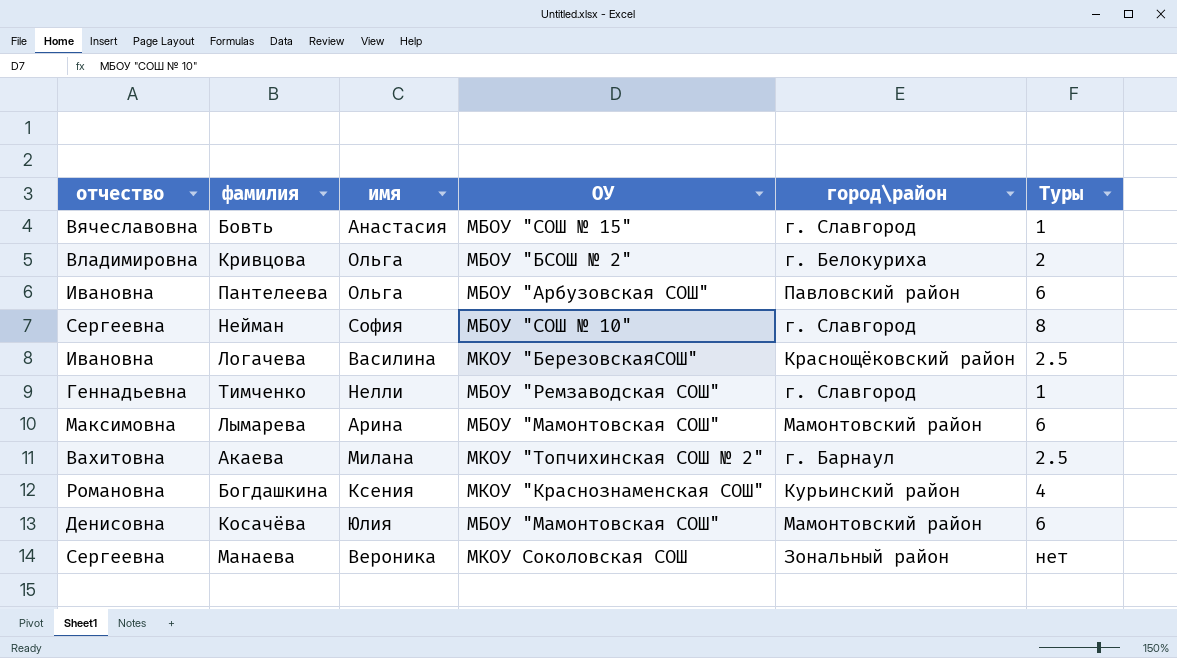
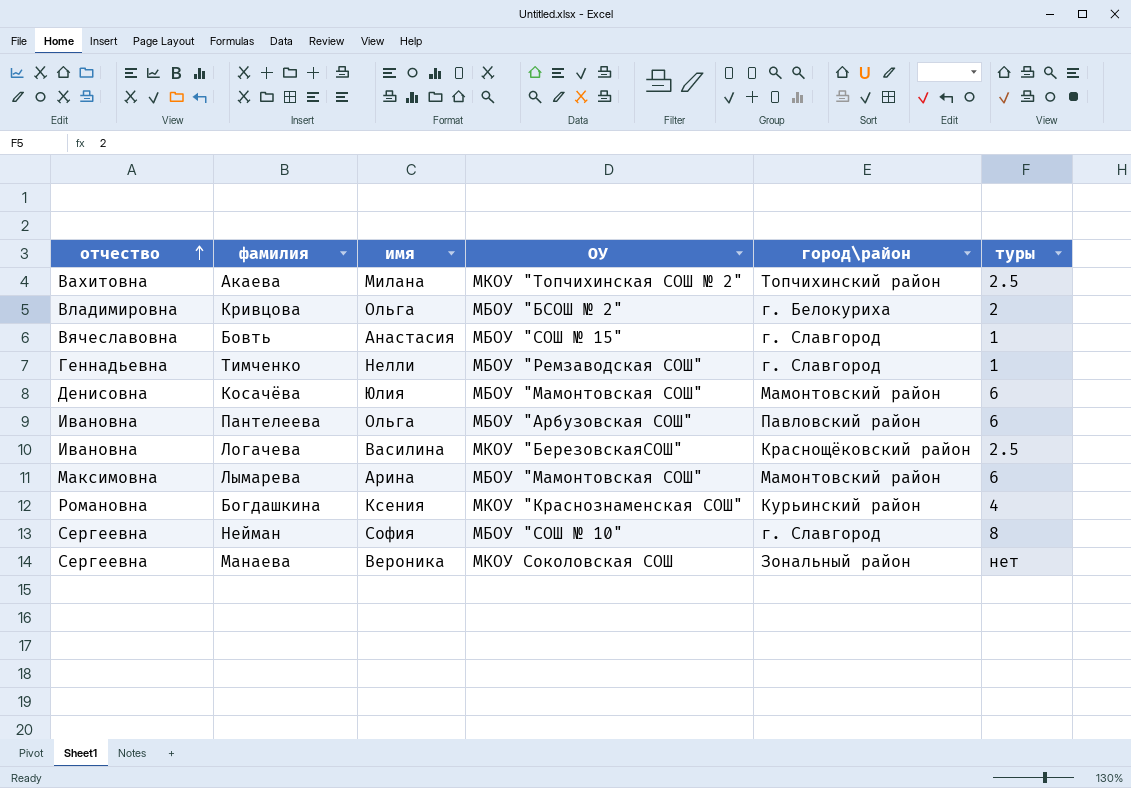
row order: none -> отчество ascending
column name: Туры -> туры
Акаева | город\район: г. Барнаул -> Топчихинский район

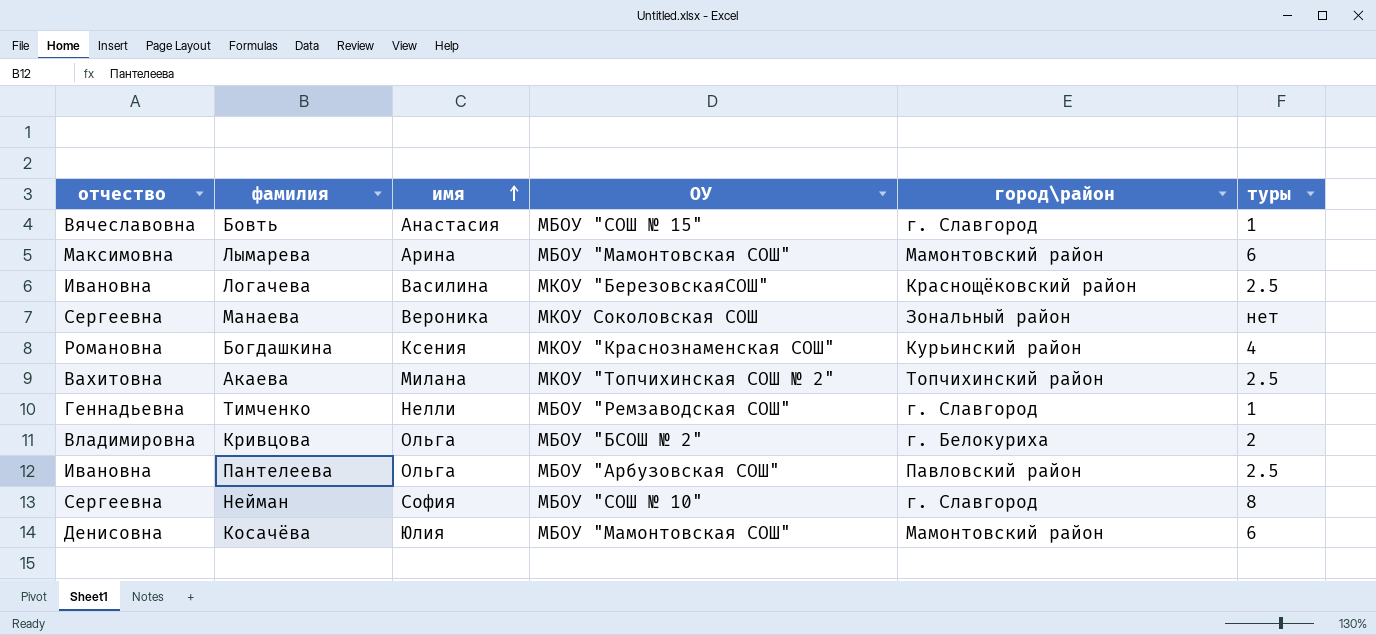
row order: отчество ascending -> имя ascending
Пантелеева | туры: 6 -> 2.5

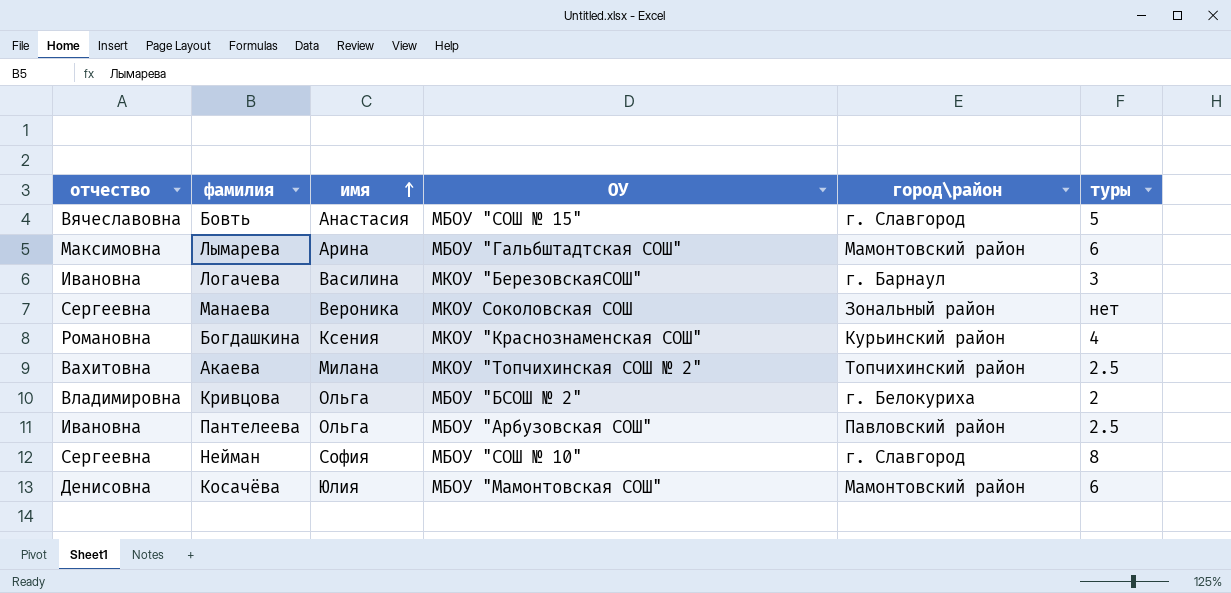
row Тимченко: Геннадьевна | Нелли | МБОУ "Ремзаводская СОШ" | г. Славгород | 1 -> none
Бовть | туры: 1 -> 5
Лымарева | ОУ: МБОУ "Мамонтовская СОШ" -> МБОУ "Гальбштадтская СОШ"
Логачева | город\район: Краснощёковский район -> г. Барнаул
Логачева | туры: 2.5 -> 3

